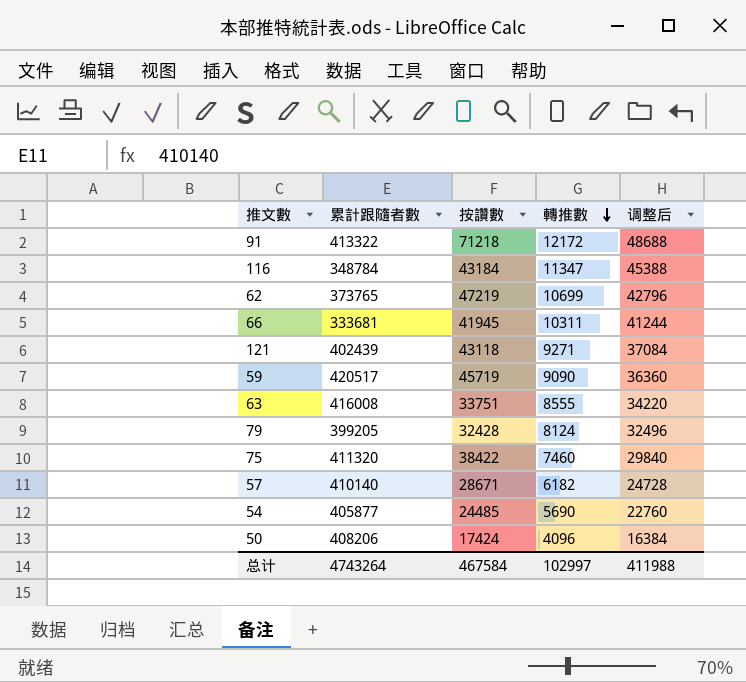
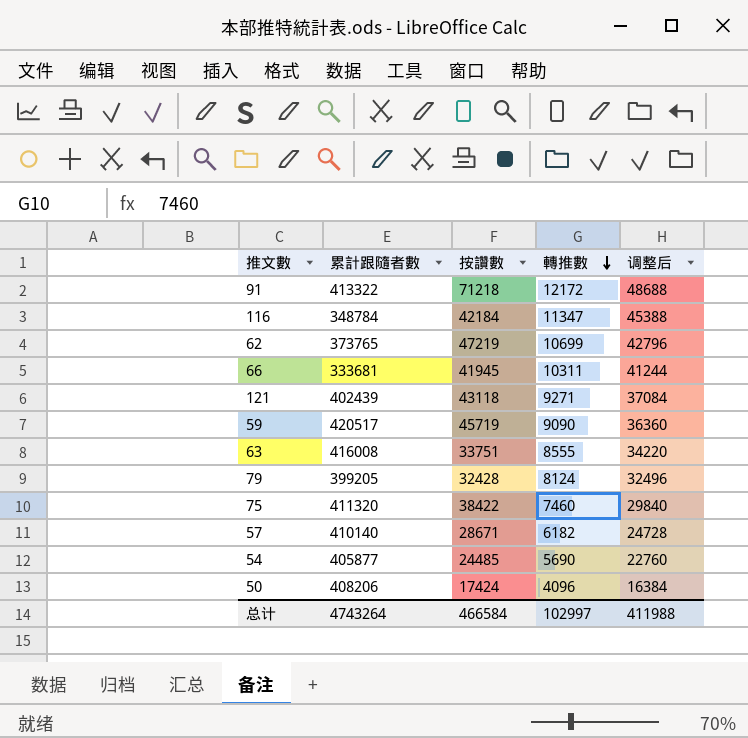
116 | 按讚數: 43184 -> 42184
总计 | 按讚數: 467584 -> 466584

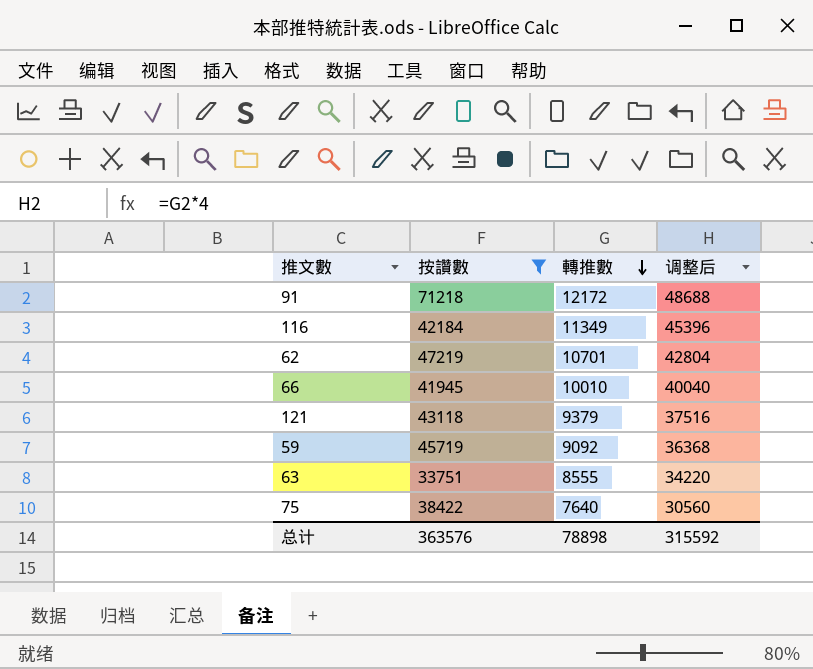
filter: none -> 按讚數 >= 33751
column 累計跟隨者數 | position: 2 -> none
116 | 轉推數: 11347 -> 11349
116 | 调整后: 45388 -> 45396
62 | 轉推數: 10699 -> 10701
62 | 调整后: 42796 -> 42804
66 | 轉推數: 10311 -> 10010
66 | 调整后: 41244 -> 40040
121 | 轉推數: 9271 -> 9379
121 | 调整后: 37084 -> 37516
59 | 轉推數: 9090 -> 9092
59 | 调整后: 36360 -> 36368
75 | 轉推數: 7460 -> 7640
75 | 调整后: 29840 -> 30560
总计 | 按讚數: 466584 -> 363576
总计 | 轉推數: 102997 -> 78898
总计 | 调整后: 411988 -> 315592

